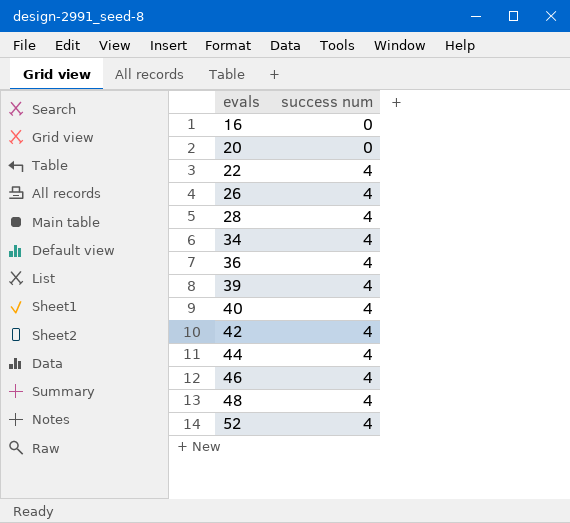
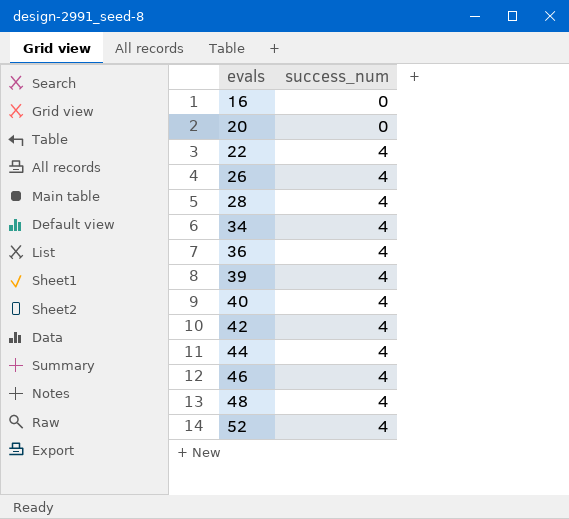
column name: success num -> success_num

